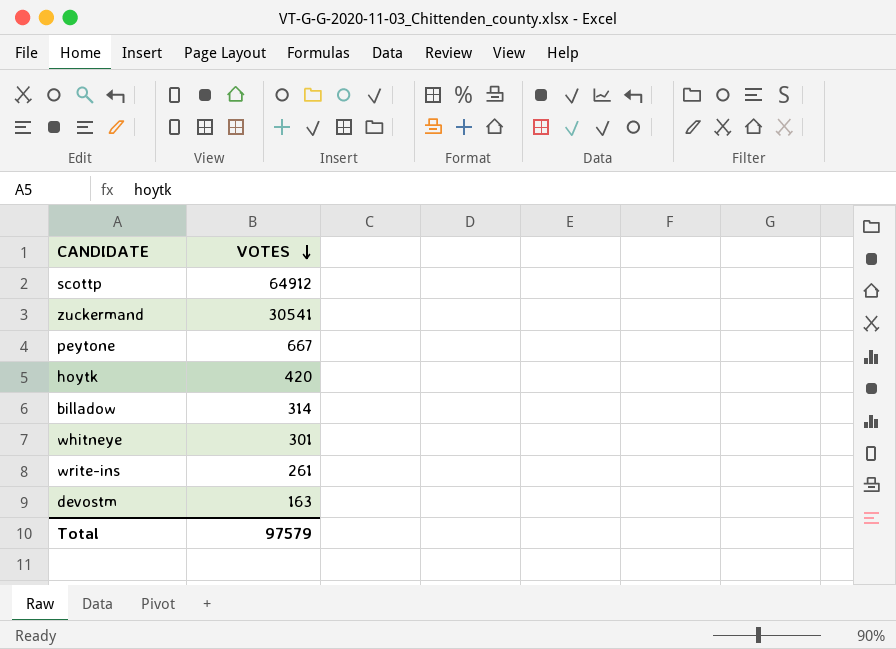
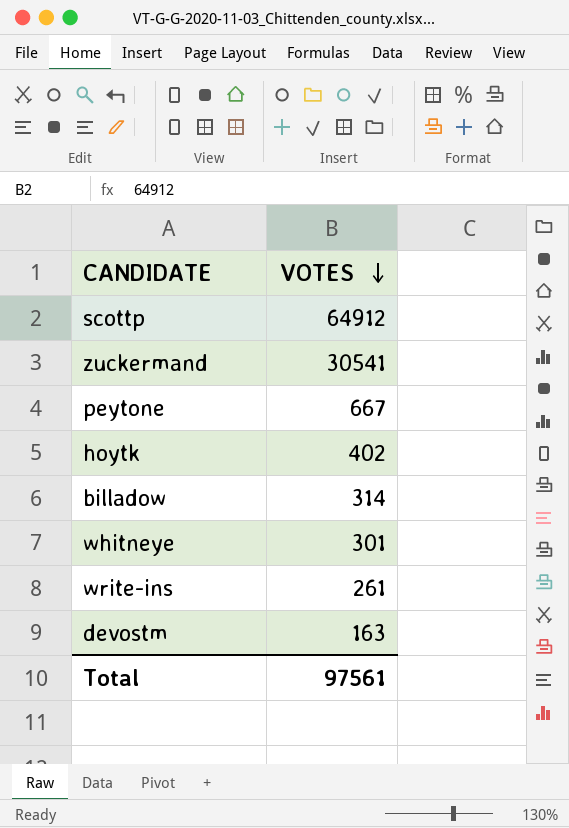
hoytk | VOTES: 420 -> 402
Total | VOTES: 97579 -> 97561

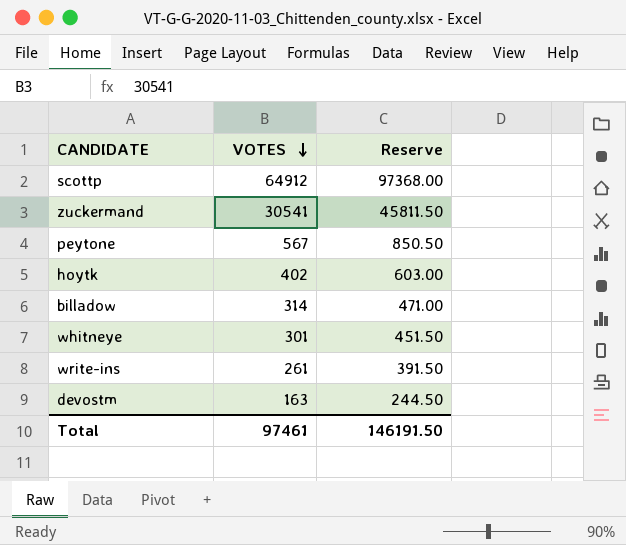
column Reserve | formula: none -> [VOTES] * 1.5
peytone | VOTES: 667 -> 567
Total | VOTES: 97561 -> 97461

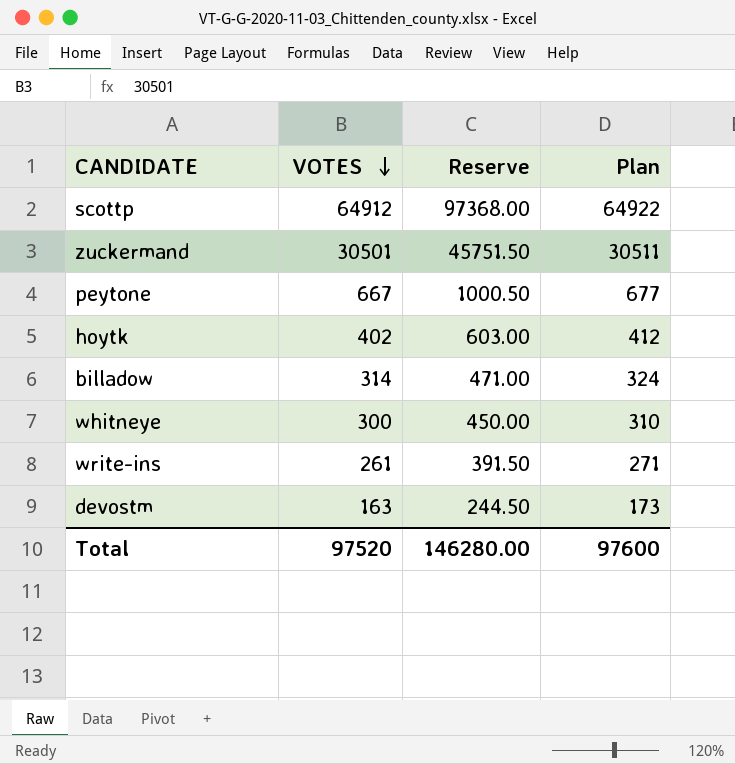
column Plan | formula: none -> [VOTES] + 10
zuckermand | VOTES: 30541 -> 30501
zuckermand | Reserve: 45811.50 -> 45751.50
peytone | VOTES: 567 -> 667
peytone | Reserve: 850.50 -> 1000.50
whitneye | VOTES: 301 -> 300
whitneye | Reserve: 451.50 -> 450.00
Total | VOTES: 97461 -> 97520
Total | Reserve: 146191.50 -> 146280.00

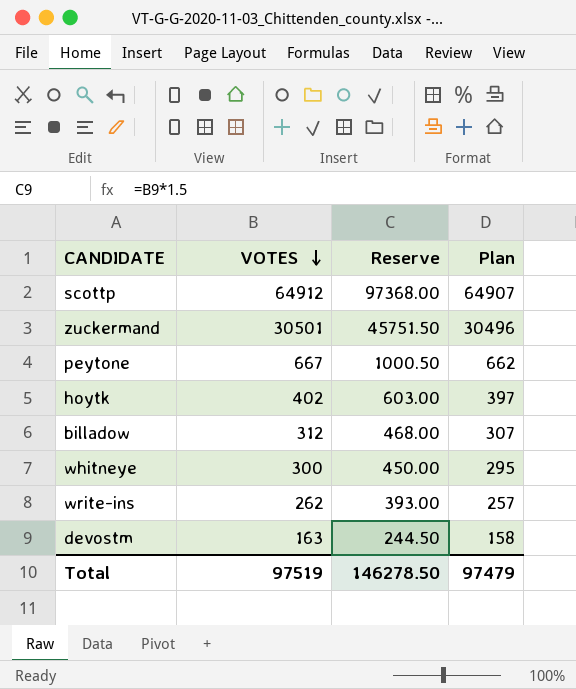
column Plan | formula: [VOTES] + 10 -> [VOTES] - 5
billadow | VOTES: 314 -> 312
billadow | Reserve: 471.00 -> 468.00
write-ins | VOTES: 261 -> 262
write-ins | Reserve: 391.50 -> 393.00
Total | VOTES: 97520 -> 97519
Total | Reserve: 146280.00 -> 146278.50
Total | Plan: 97600 -> 97479

